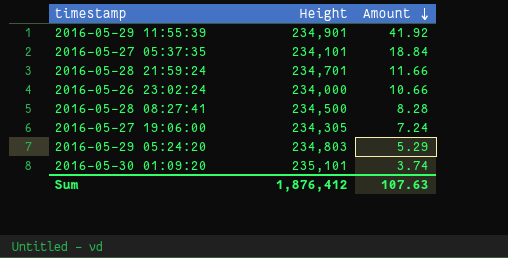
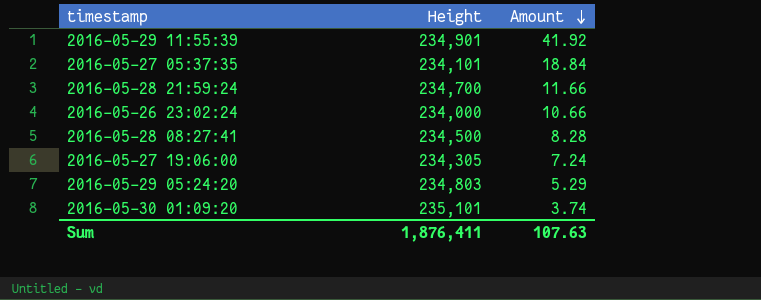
2016-05-28 21:59:24 | Height: 234,701 -> 234,700
Sum | Height: 1,876,412 -> 1,876,411

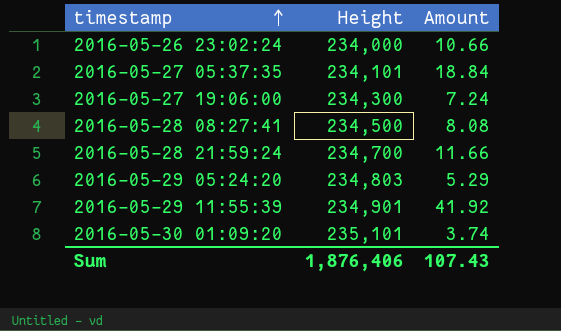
row order: Amount descending -> timestamp ascending
2016-05-27 19:06:00 | Height: 234,305 -> 234,300
2016-05-28 08:27:41 | Amount: 8.28 -> 8.08
Sum | Height: 1,876,411 -> 1,876,406
Sum | Amount: 107.63 -> 107.43

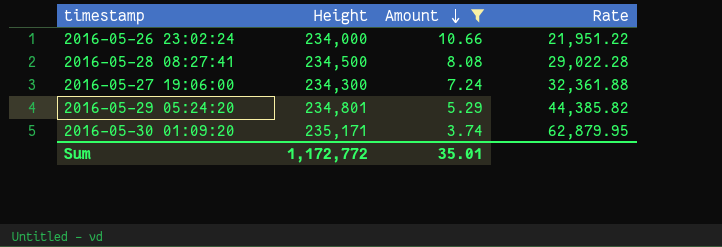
filter: none -> Amount <= 10.66
row order: timestamp ascending -> Amount descending
column Rate | formula: none -> [Height] / [Amount]
2016-05-29 05:24:20 | Height: 234,803 -> 234,801
2016-05-30 01:09:20 | Height: 235,101 -> 235,171
Sum | Height: 1,876,406 -> 1,172,772
Sum | Amount: 107.43 -> 35.01

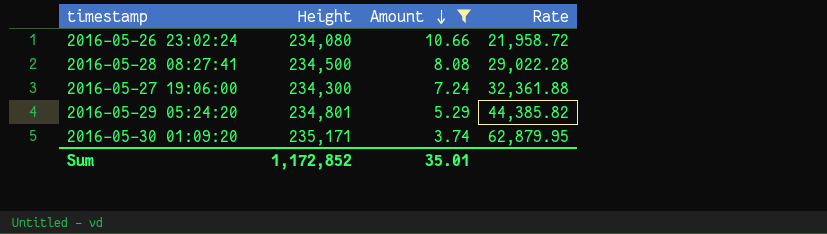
2016-05-26 23:02:24 | Height: 234,000 -> 234,080
2016-05-26 23:02:24 | Rate: 21,951.22 -> 21,958.72
Sum | Height: 1,172,772 -> 1,172,852

